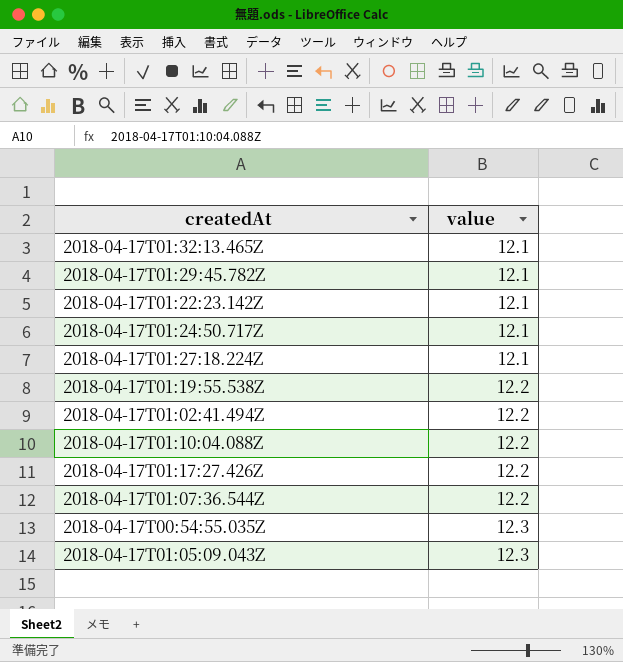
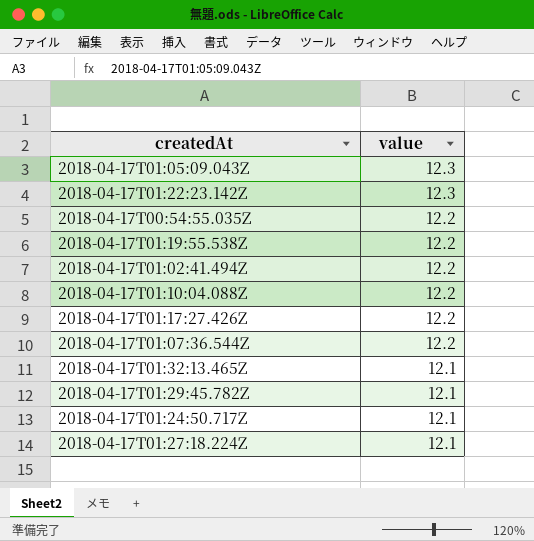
row order: value ascending -> value descending
2018-04-17T01:22:23.142Z | value: 12.1 -> 12.3
2018-04-17T00:54:55.035Z | value: 12.3 -> 12.2

